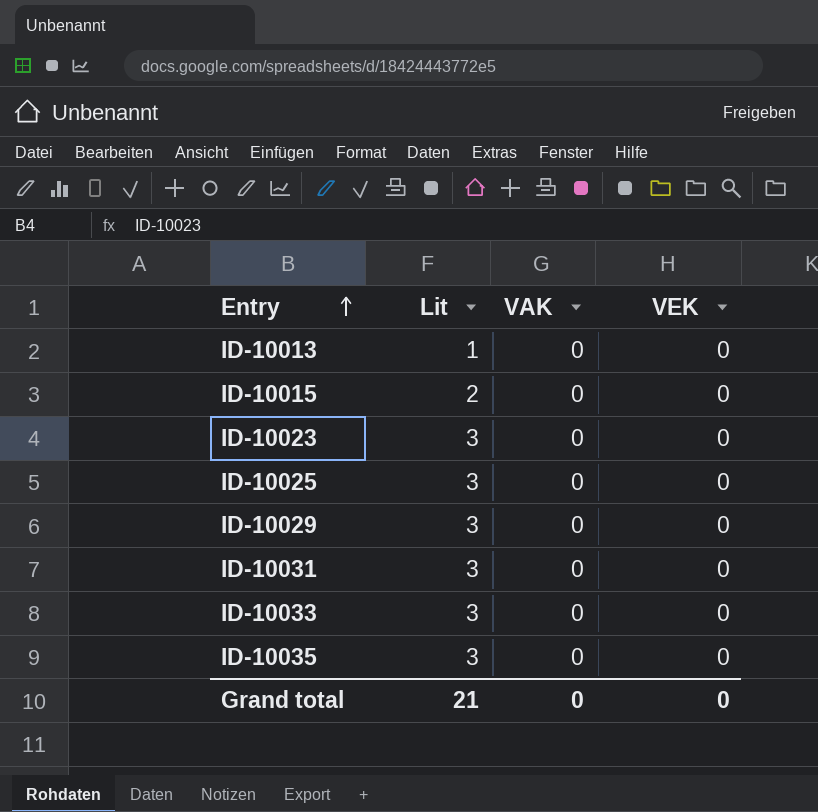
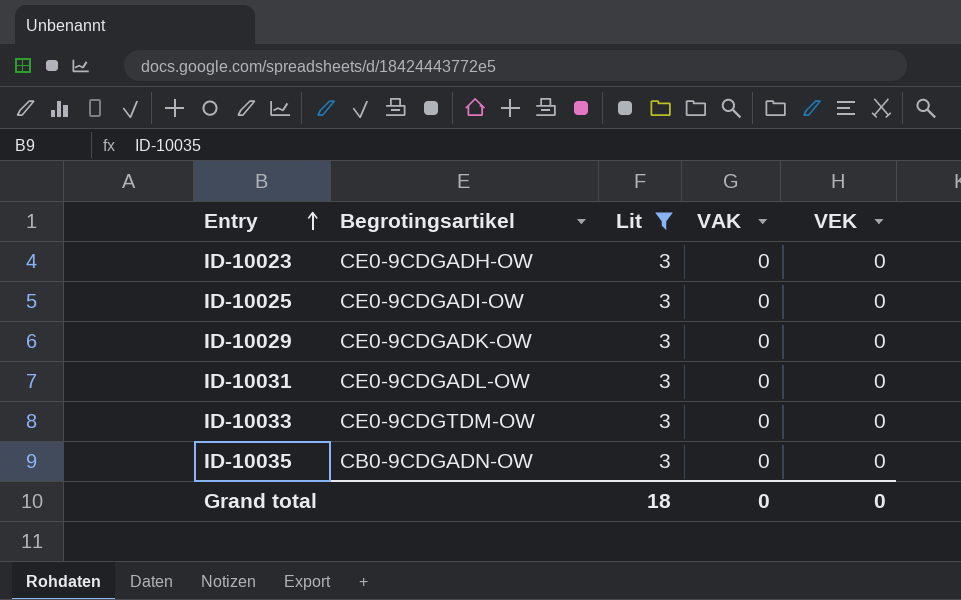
filter: none -> Lit = 3
column Begrotingsartikel | position: none -> 2
Grand total | Lit: 21 -> 18

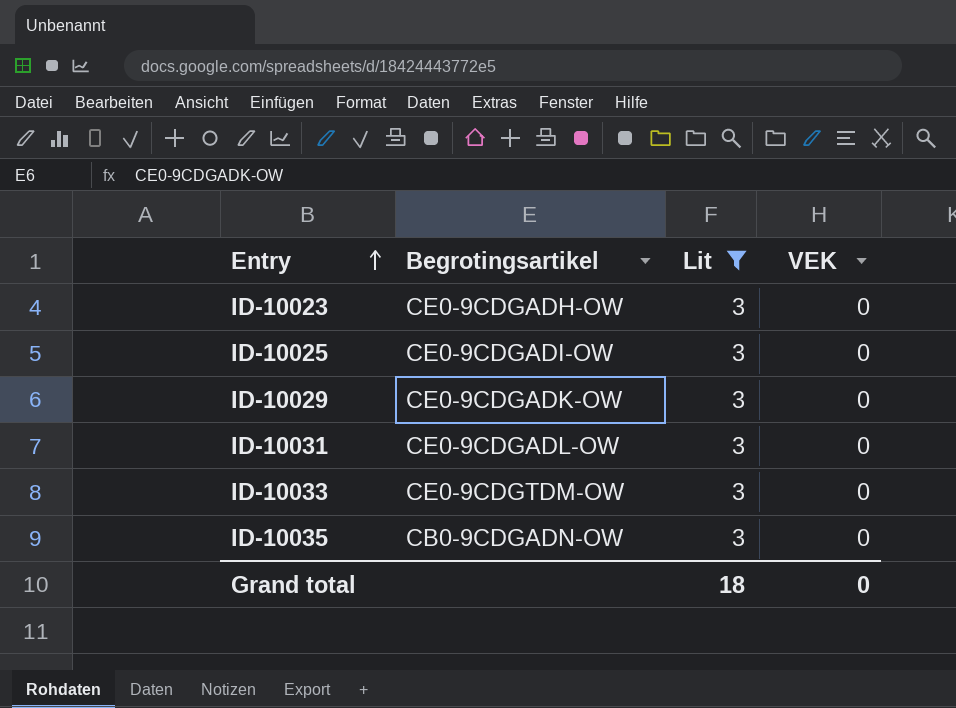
column VAK | position: 4 -> none

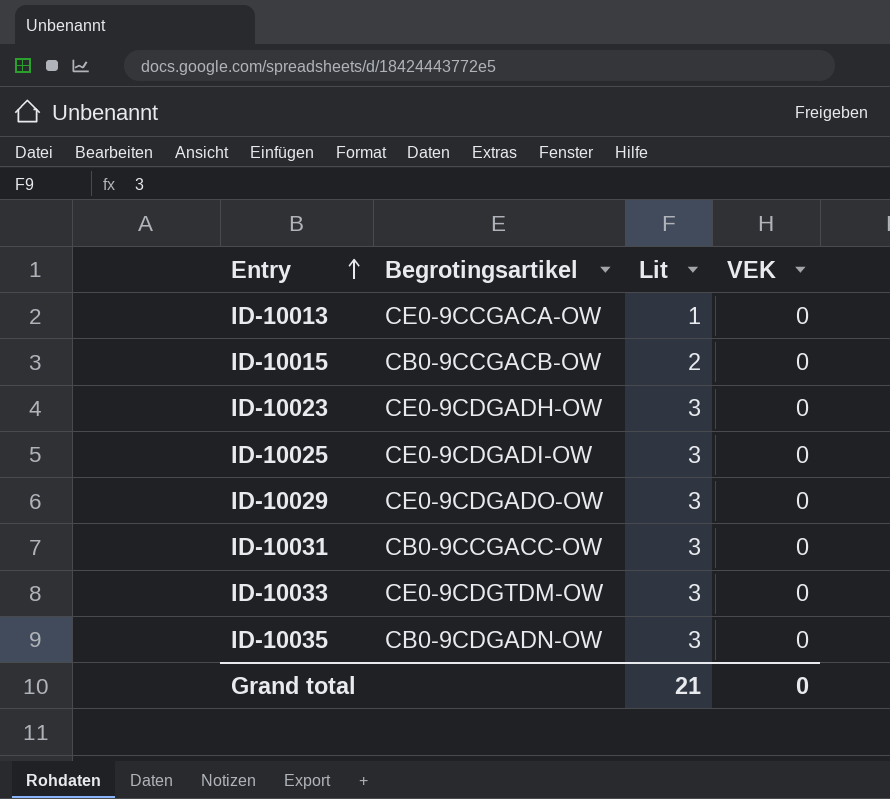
filter: Lit = 3 -> none
ID-10029 | Begrotingsartikel: CE0-9CDGADK-OW -> CE0-9CDGADO-OW
ID-10031 | Begrotingsartikel: CE0-9CDGADL-OW -> CB0-9CCGACC-OW
Grand total | Lit: 18 -> 21

